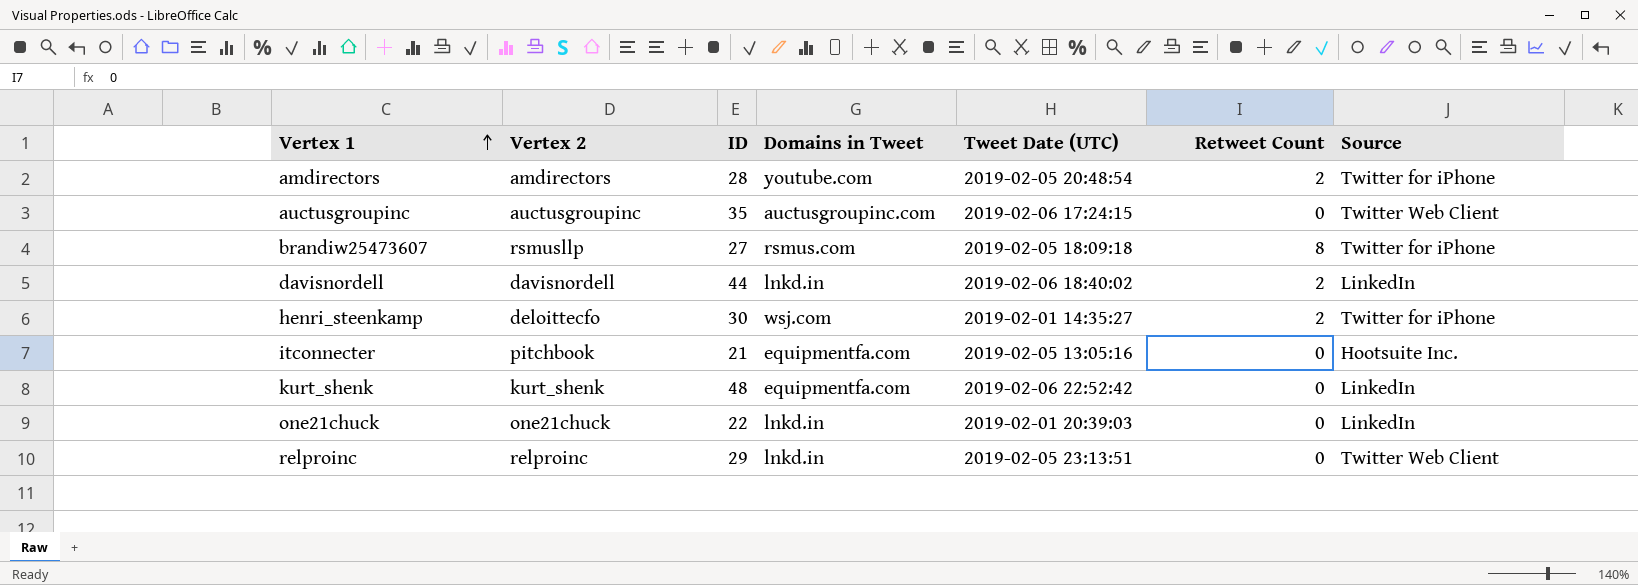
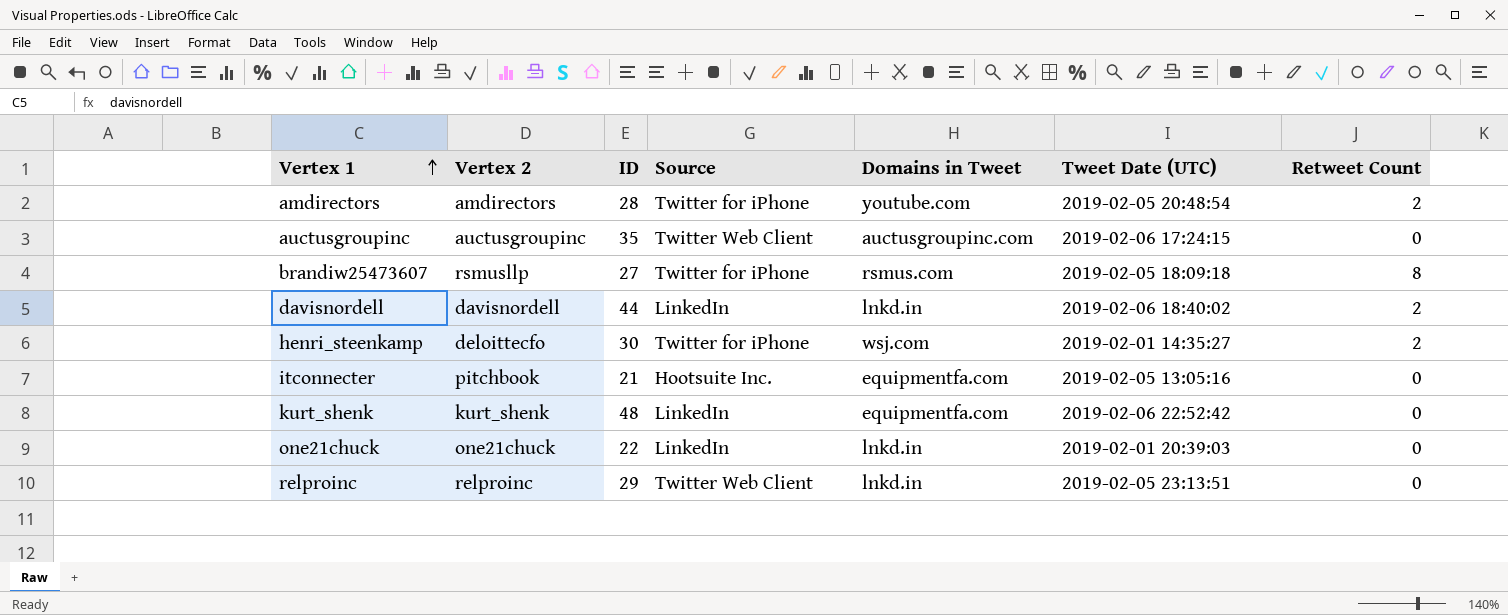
column Source | position: 7 -> 4

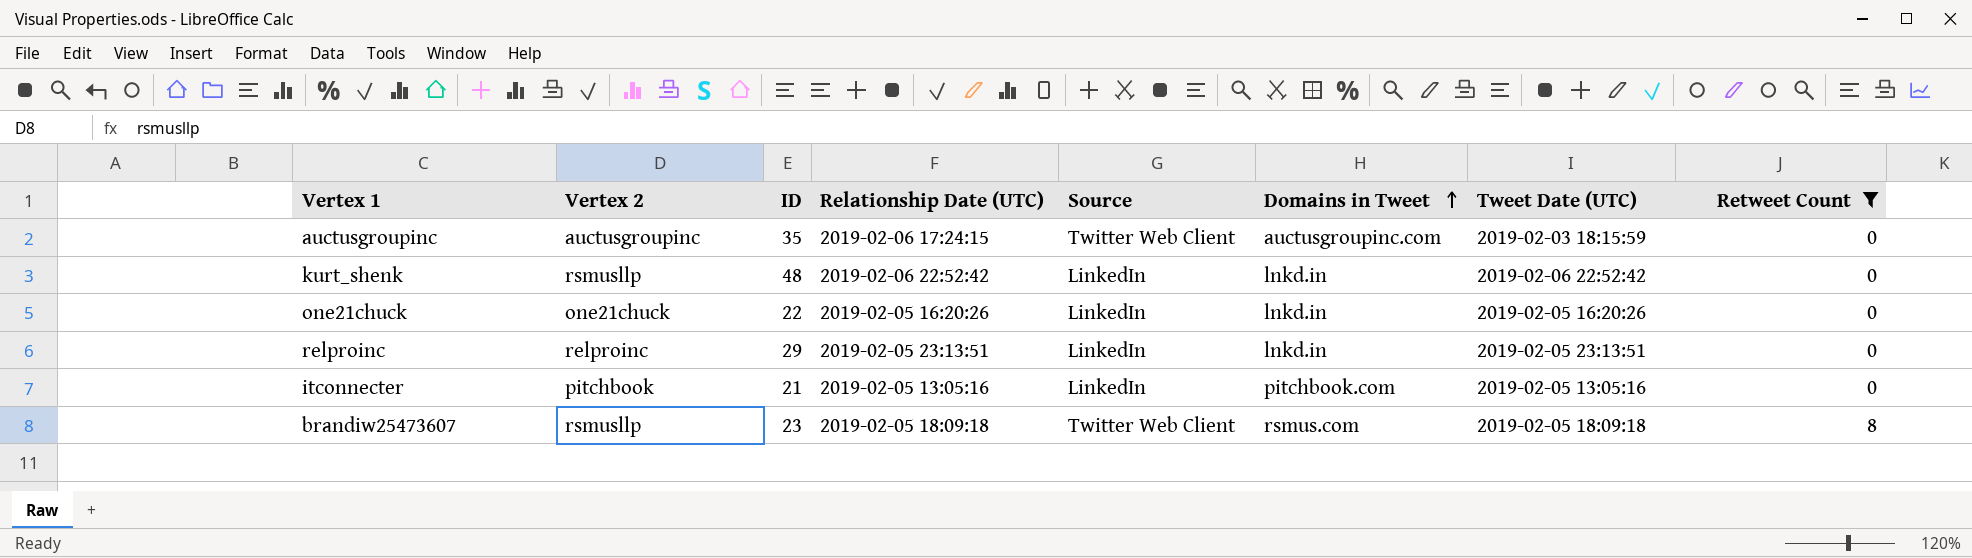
filter: none -> Retweet Count != 2
row order: Vertex 1 ascending -> Domains in Tweet ascending
column Relationship Date (UTC) | position: none -> 4
auctusgroupinc | Tweet Date (UTC): 2019-02-06 17:24:15 -> 2019-02-03 18:15:59
kurt_shenk | Vertex 2: kurt_shenk -> rsmusllp
kurt_shenk | Domains in Tweet: equipmentfa.com -> lnkd.in
one21chuck | Tweet Date (UTC): 2019-02-01 20:39:03 -> 2019-02-05 16:20:26
relproinc | Source: Twitter Web Client -> LinkedIn
itconnecter | Source: Hootsuite Inc. -> LinkedIn
itconnecter | Domains in Tweet: equipmentfa.com -> pitchbook.com
brandiw25473607 | ID: 27 -> 23
brandiw25473607 | Source: Twitter for iPhone -> Twitter Web Client

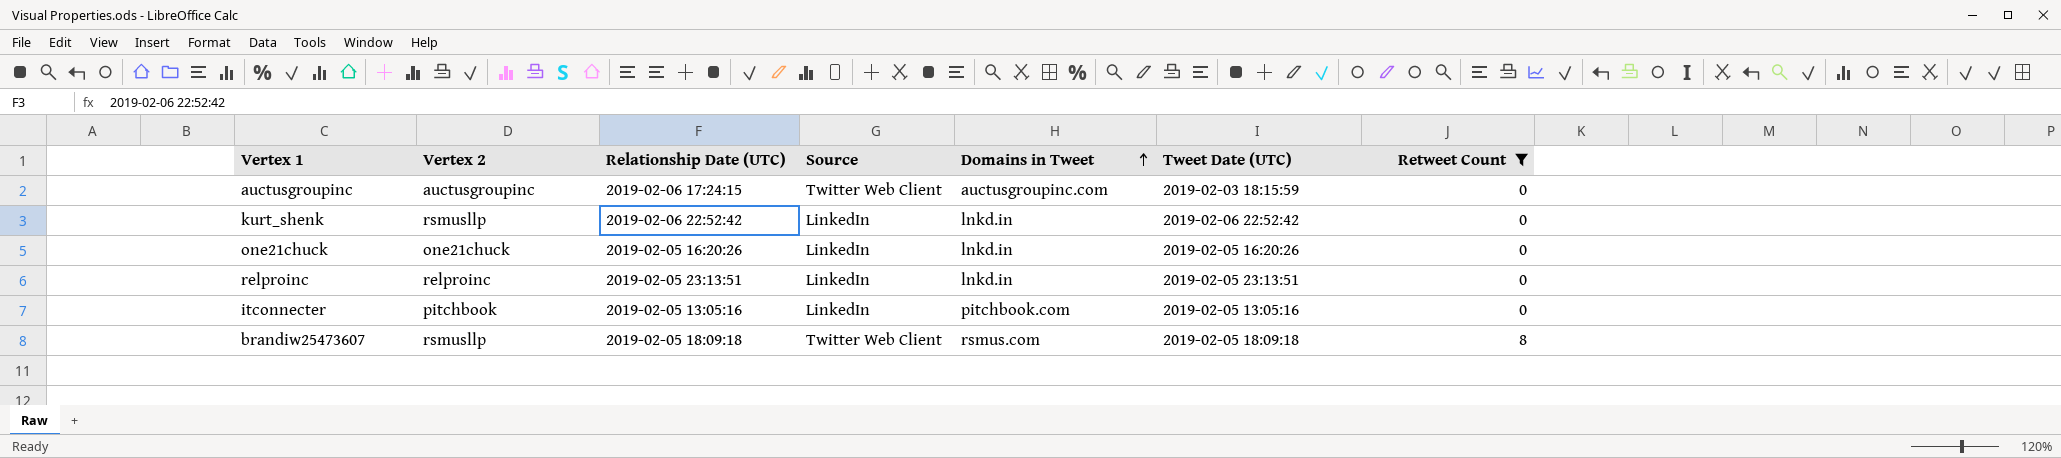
column ID | position: 3 -> none

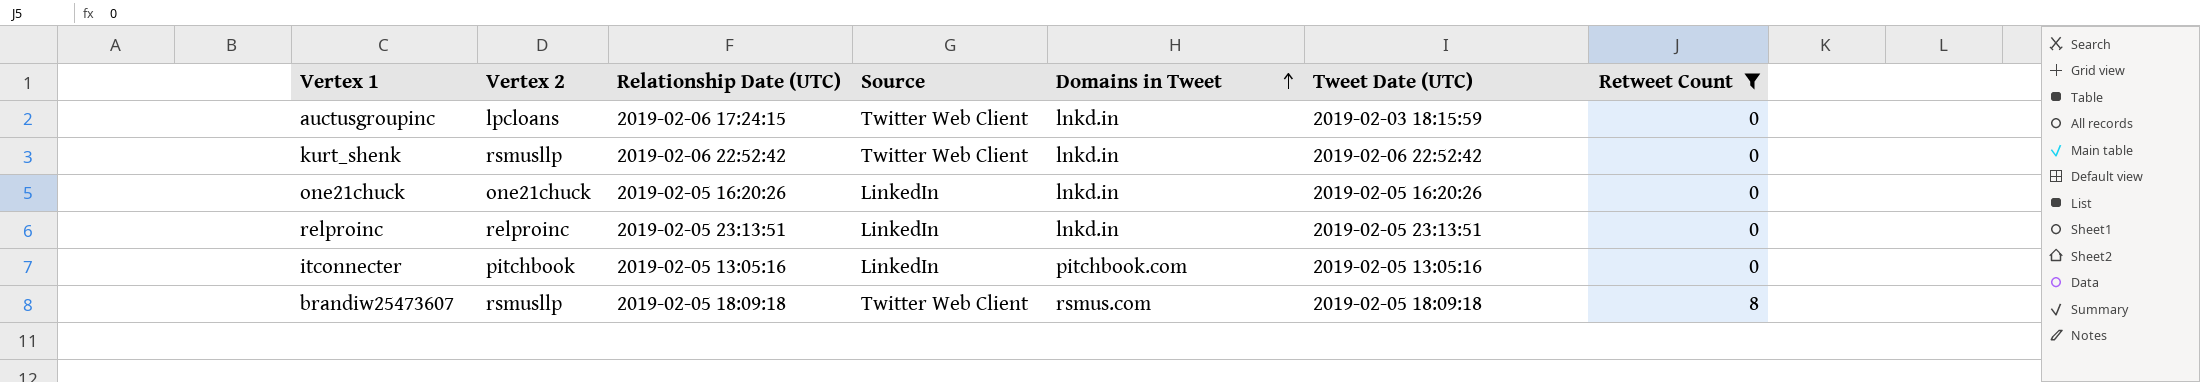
auctusgroupinc | Vertex 2: auctusgroupinc -> lpcloans
auctusgroupinc | Domains in Tweet: auctusgroupinc.com -> lnkd.in
kurt_shenk | Source: LinkedIn -> Twitter Web Client

